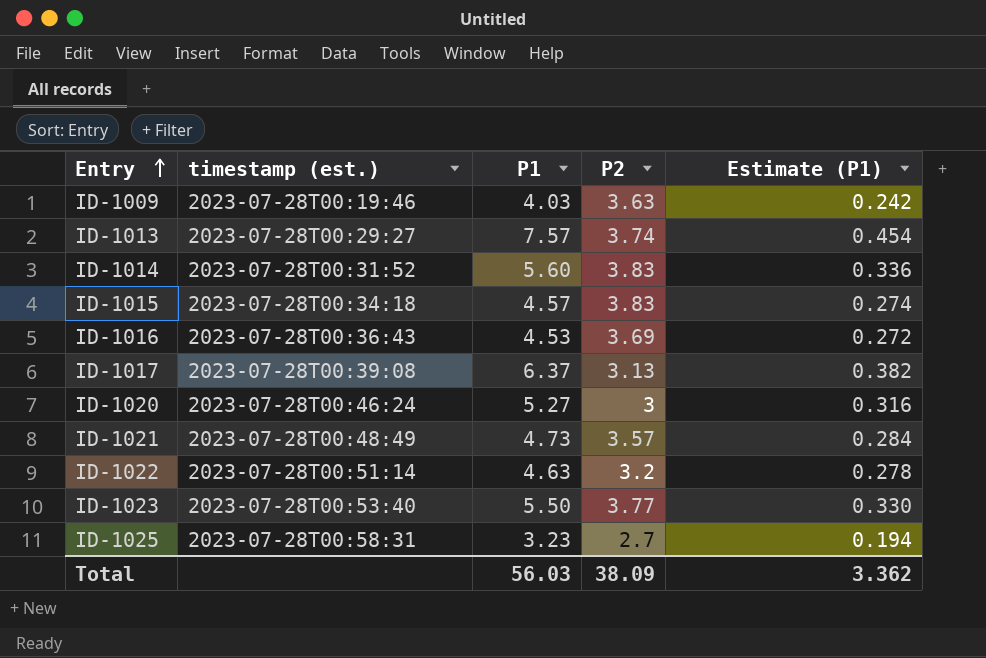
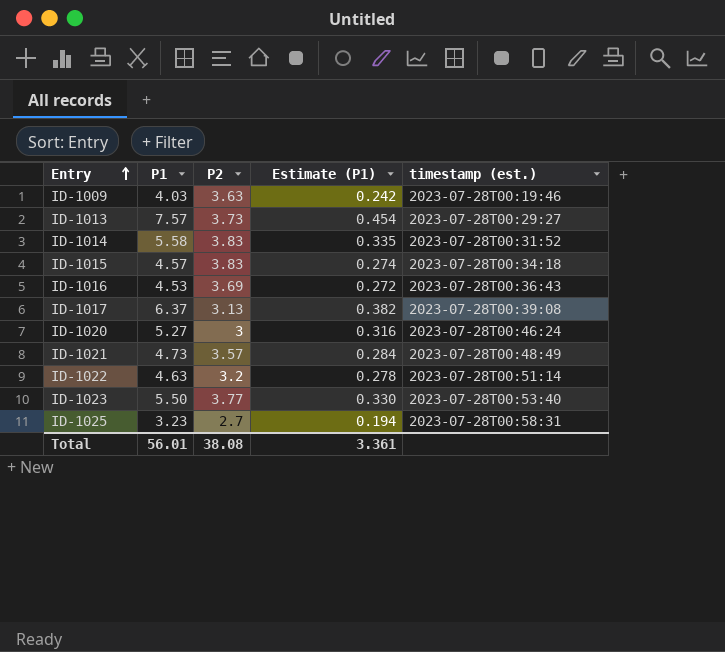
column timestamp (est.) | position: 2 -> 5
ID-1013 | P2: 3.74 -> 3.73
ID-1014 | P1: 5.60 -> 5.58
ID-1014 | Estimate (P1): 0.336 -> 0.335
Total | P1: 56.03 -> 56.01
Total | P2: 38.09 -> 38.08
Total | Estimate (P1): 3.362 -> 3.361

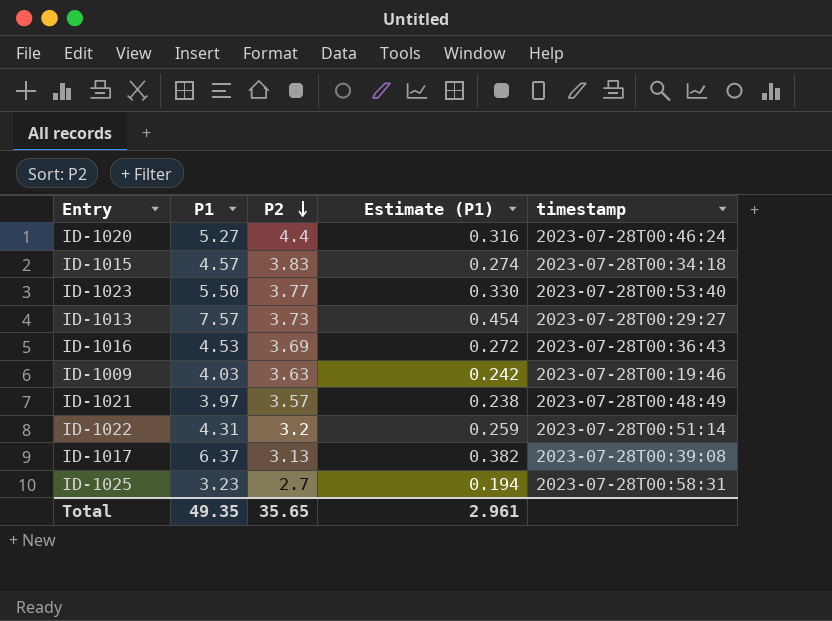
row order: Entry ascending -> P2 descending
column name: timestamp (est.) -> timestamp
row ID-1014: 5.58 | 3.83 | 0.335 | 2023-07-28T00:31:52 -> none
ID-1020 | P2: 3 -> 4.4
ID-1021 | P1: 4.73 -> 3.97
ID-1021 | Estimate (P1): 0.284 -> 0.238
ID-1022 | P1: 4.63 -> 4.31
ID-1022 | Estimate (P1): 0.278 -> 0.259
Total | P1: 56.01 -> 49.35
Total | P2: 38.08 -> 35.65
Total | Estimate (P1): 3.361 -> 2.961

